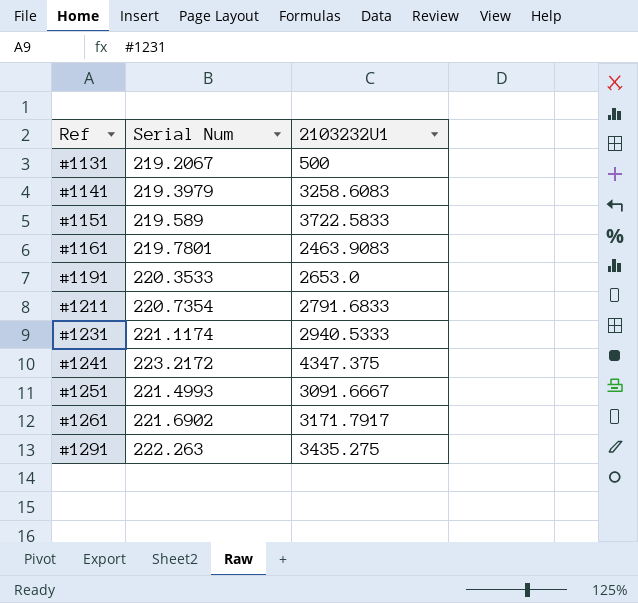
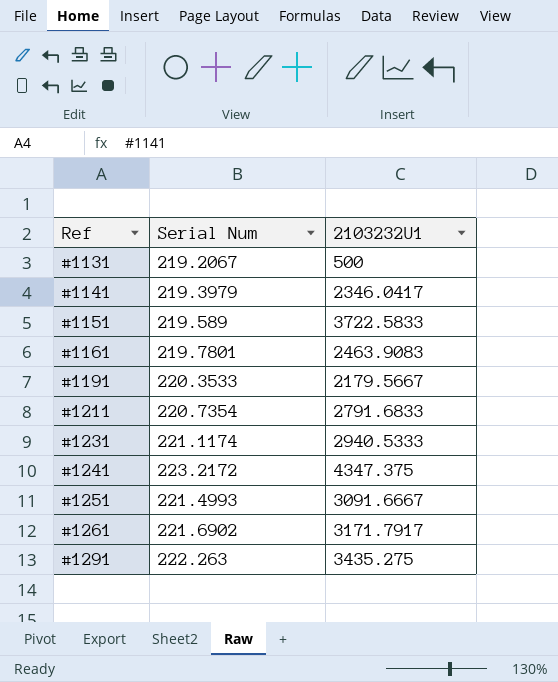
#1141 | 2103232U1: 3258.6083 -> 2346.0417
#1191 | 2103232U1: 2653.0 -> 2179.5667

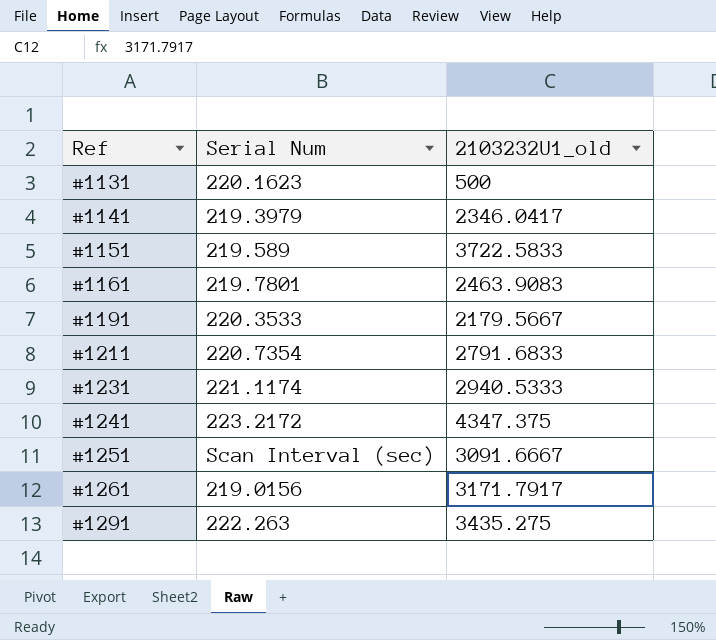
column name: 2103232U1 -> 2103232U1_old
#1131 | Serial Num: 219.2067 -> 220.1623
#1251 | Serial Num: 221.4993 -> Scan Interval (sec)
#1261 | Serial Num: 221.6902 -> 219.0156

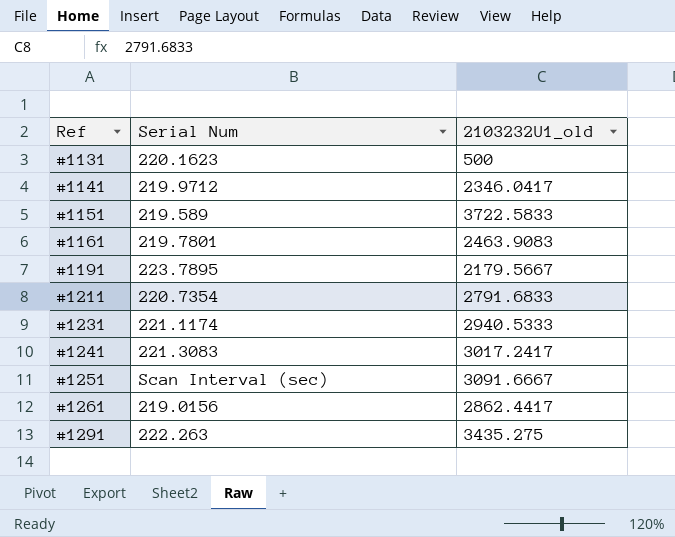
#1141 | Serial Num: 219.3979 -> 219.9712
#1191 | Serial Num: 220.3533 -> 223.7895
#1241 | Serial Num: 223.2172 -> 221.3083
#1241 | 2103232U1_old: 4347.375 -> 3017.2417
#1261 | 2103232U1_old: 3171.7917 -> 2862.4417

